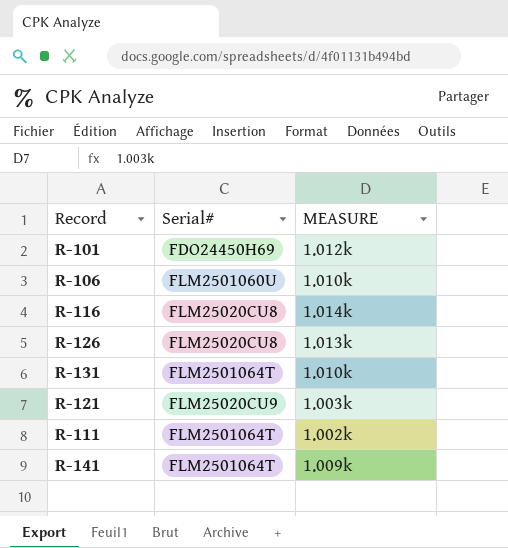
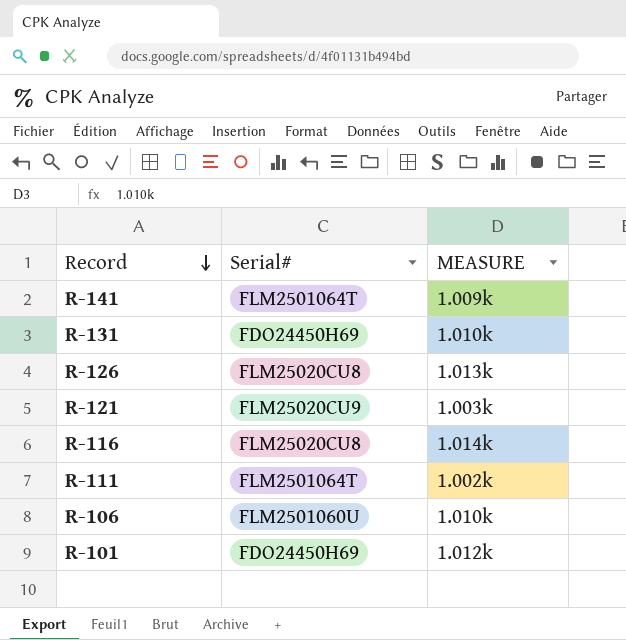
row order: none -> Record descending
R-131 | Serial#: FLM2501064T -> FDO24450H69

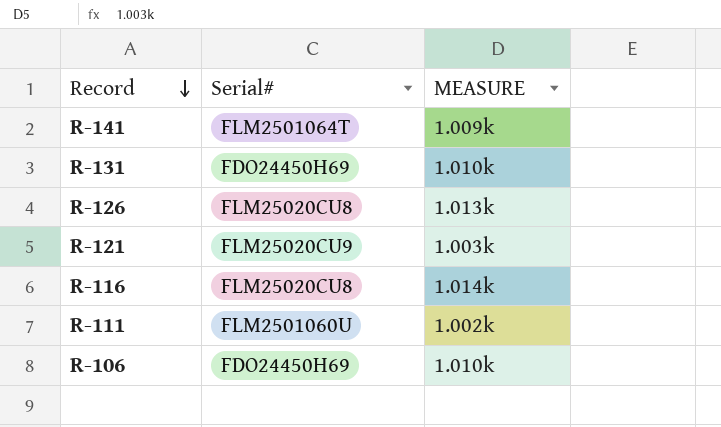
row R-101: FDO24450H69 | 1.012k -> none
R-111 | Serial#: FLM2501064T -> FLM2501060U
R-106 | Serial#: FLM2501060U -> FDO24450H69

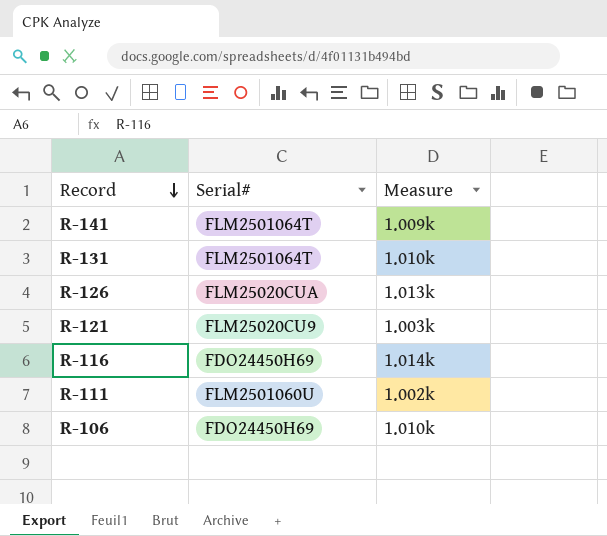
column name: MEASURE -> Measure
R-131 | Serial#: FDO24450H69 -> FLM2501064T
R-126 | Serial#: FLM25020CU8 -> FLM25020CUA
R-116 | Serial#: FLM25020CU8 -> FDO24450H69

